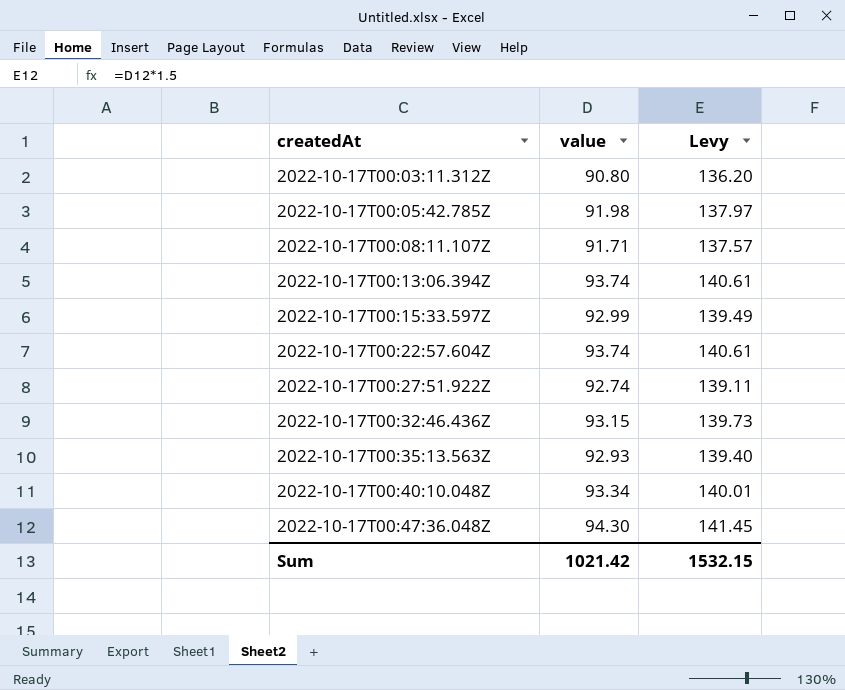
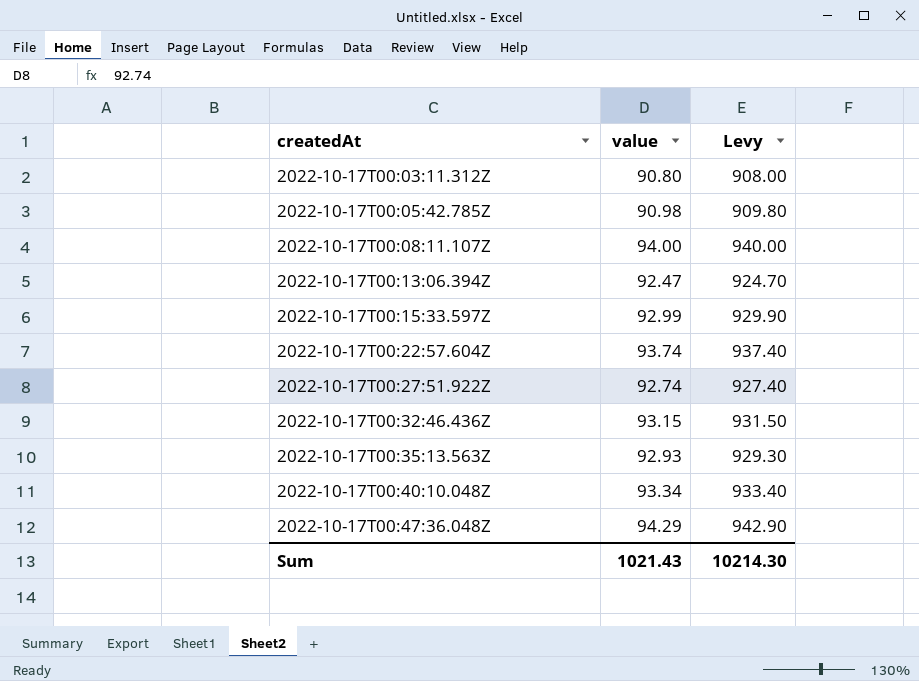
column Levy | formula: [value] * 1.5 -> [value] * 10
2022-10-17T00:05:42.785Z | value: 91.98 -> 90.98
2022-10-17T00:08:11.107Z | value: 91.71 -> 94.00
2022-10-17T00:13:06.394Z | value: 93.74 -> 92.47
2022-10-17T00:47:36.048Z | value: 94.30 -> 94.29
Sum | value: 1021.42 -> 1021.43
Sum | Levy: 1532.15 -> 10214.30

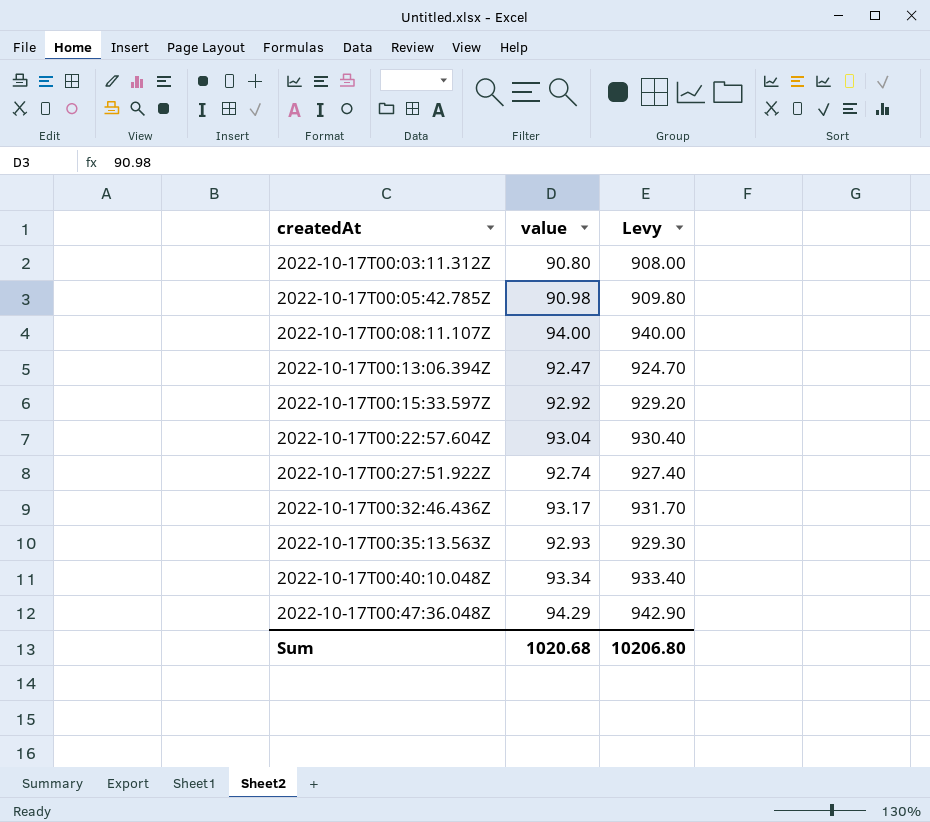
2022-10-17T00:15:33.597Z | value: 92.99 -> 92.92
2022-10-17T00:15:33.597Z | Levy: 929.90 -> 929.20
2022-10-17T00:22:57.604Z | value: 93.74 -> 93.04
2022-10-17T00:22:57.604Z | Levy: 937.40 -> 930.40
2022-10-17T00:32:46.436Z | value: 93.15 -> 93.17
2022-10-17T00:32:46.436Z | Levy: 931.50 -> 931.70
Sum | value: 1021.43 -> 1020.68
Sum | Levy: 10214.30 -> 10206.80

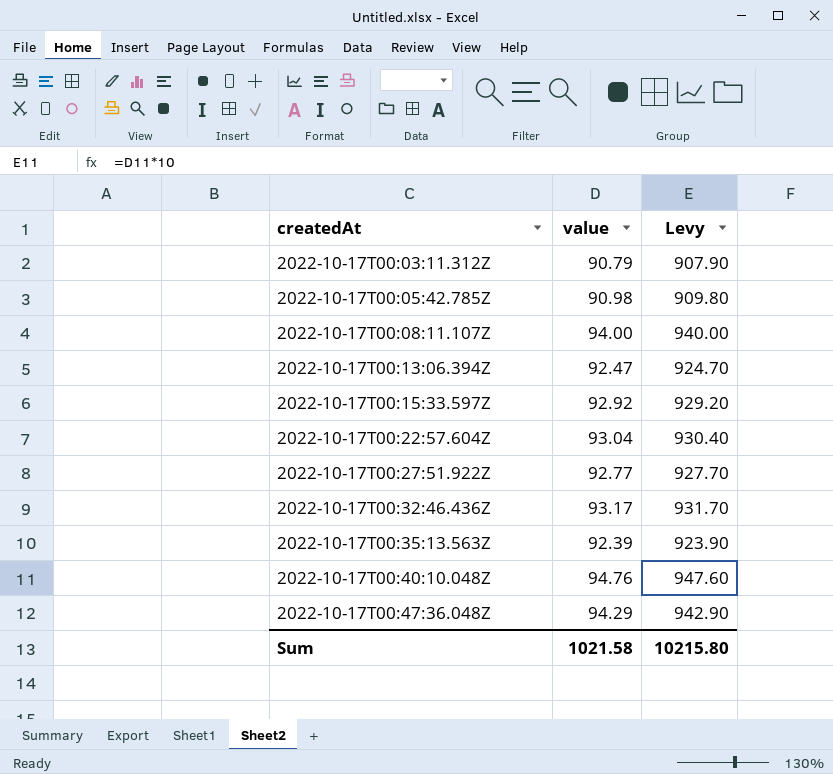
2022-10-17T00:03:11.312Z | value: 90.80 -> 90.79
2022-10-17T00:03:11.312Z | Levy: 908.00 -> 907.90
2022-10-17T00:27:51.922Z | value: 92.74 -> 92.77
2022-10-17T00:27:51.922Z | Levy: 927.40 -> 927.70
2022-10-17T00:35:13.563Z | value: 92.93 -> 92.39
2022-10-17T00:35:13.563Z | Levy: 929.30 -> 923.90
2022-10-17T00:40:10.048Z | value: 93.34 -> 94.76
2022-10-17T00:40:10.048Z | Levy: 933.40 -> 947.60
Sum | value: 1020.68 -> 1021.58
Sum | Levy: 10206.80 -> 10215.80

